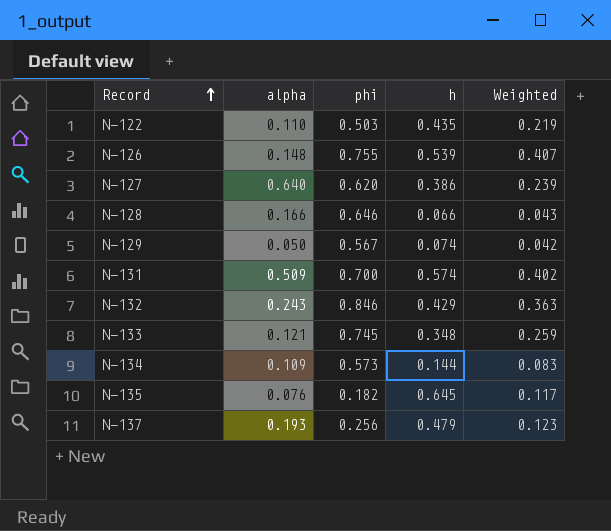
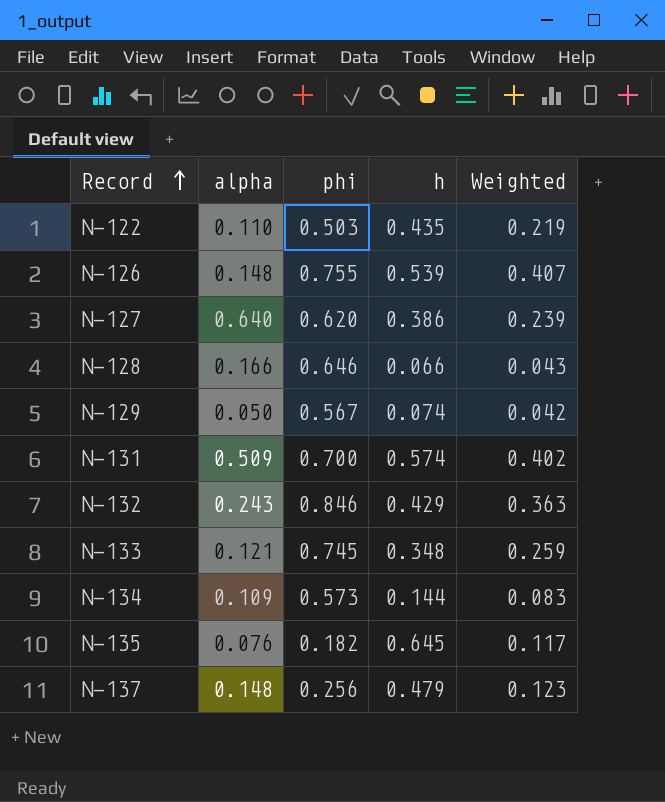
N-137 | alpha: 0.193 -> 0.148

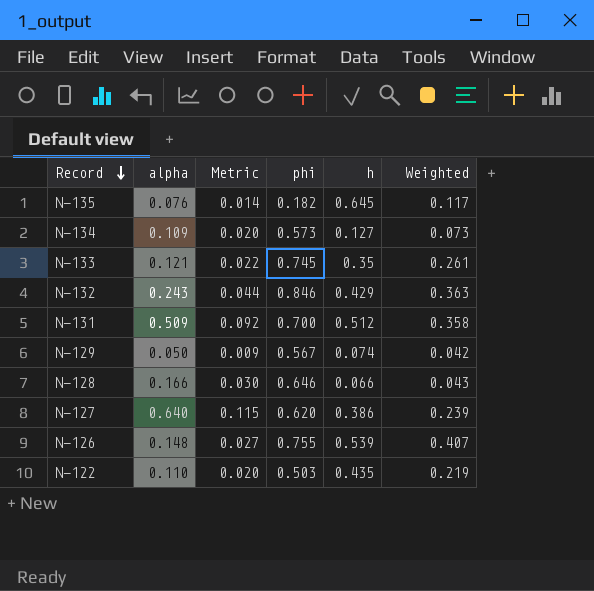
row order: Record ascending -> Record descending
column Metric | formula: none -> [alpha] * 0.18
row N-137: 0.148 | 0.256 | 0.479 | 0.123 -> none
N-134 | h: 0.144 -> 0.127
N-134 | Weighted: 0.083 -> 0.073
N-133 | h: 0.348 -> 0.35
N-133 | Weighted: 0.259 -> 0.261
N-131 | h: 0.574 -> 0.512
N-131 | Weighted: 0.402 -> 0.358

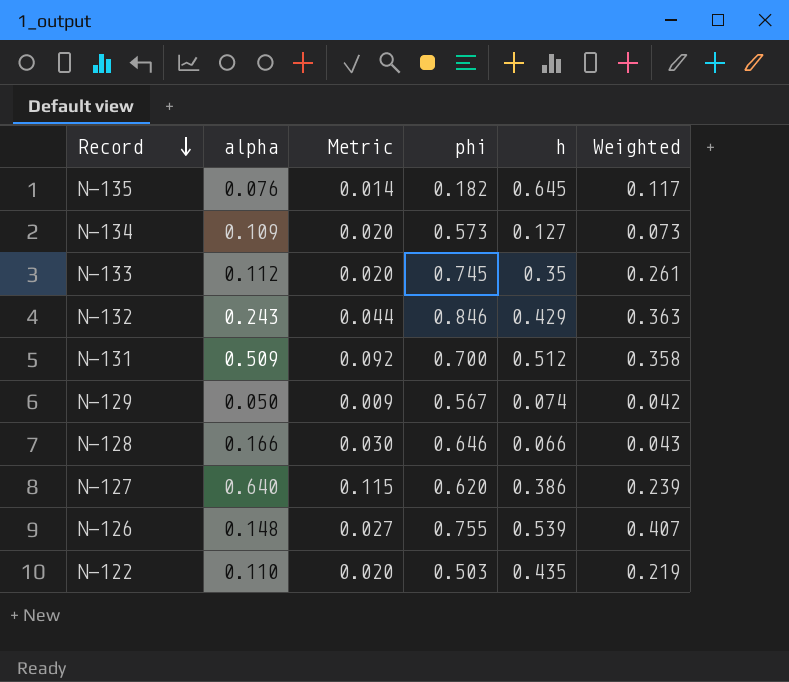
N-133 | alpha: 0.121 -> 0.112
N-133 | Metric: 0.022 -> 0.020

